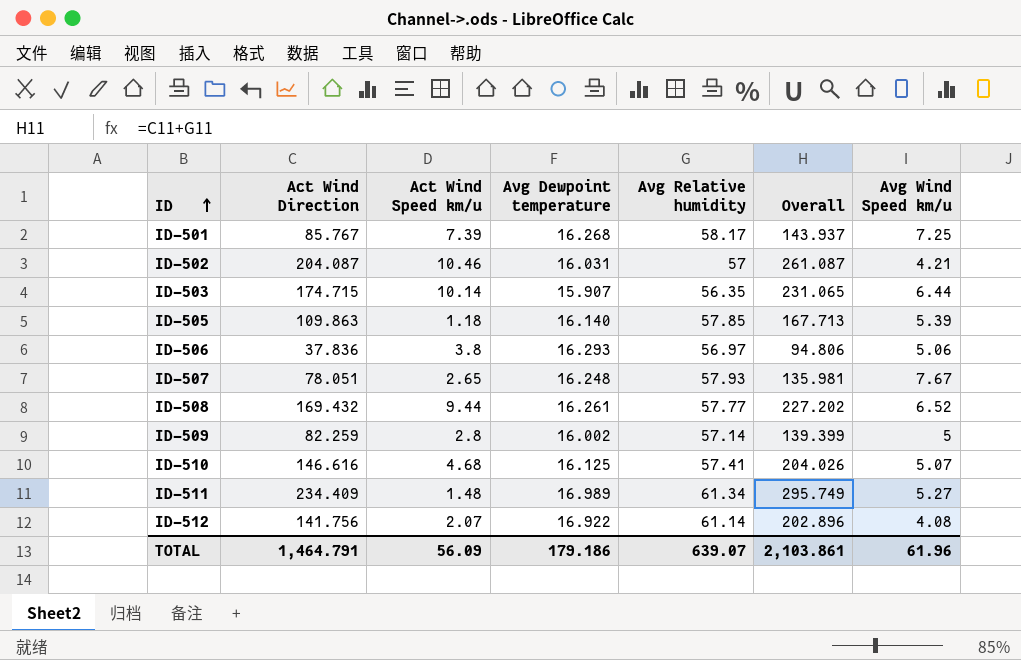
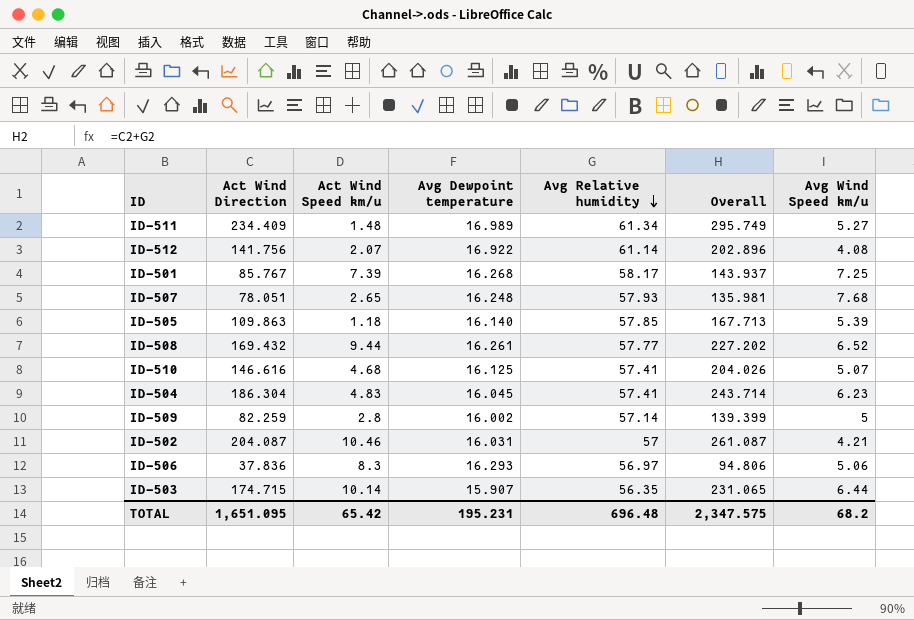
row order: ID ascending -> Avg Relative humidity descending
ID-507 | Avg Wind Speed km/u: 7.67 -> 7.68
row ID-504: none -> 186.304 | 4.83 | 16.045 | 57.41 | 243.714 | 6.23
ID-506 | Act Wind Speed km/u: 3.8 -> 8.3
TOTAL | Act Wind Direction: 1,464.791 -> 1,651.095
TOTAL | Act Wind Speed km/u: 56.09 -> 65.42
TOTAL | Avg Dewpoint temperature: 179.186 -> 195.231
TOTAL | Avg Relative humidity: 639.07 -> 696.48
TOTAL | Overall: 2,103.861 -> 2,347.575
TOTAL | Avg Wind Speed km/u: 61.96 -> 68.2

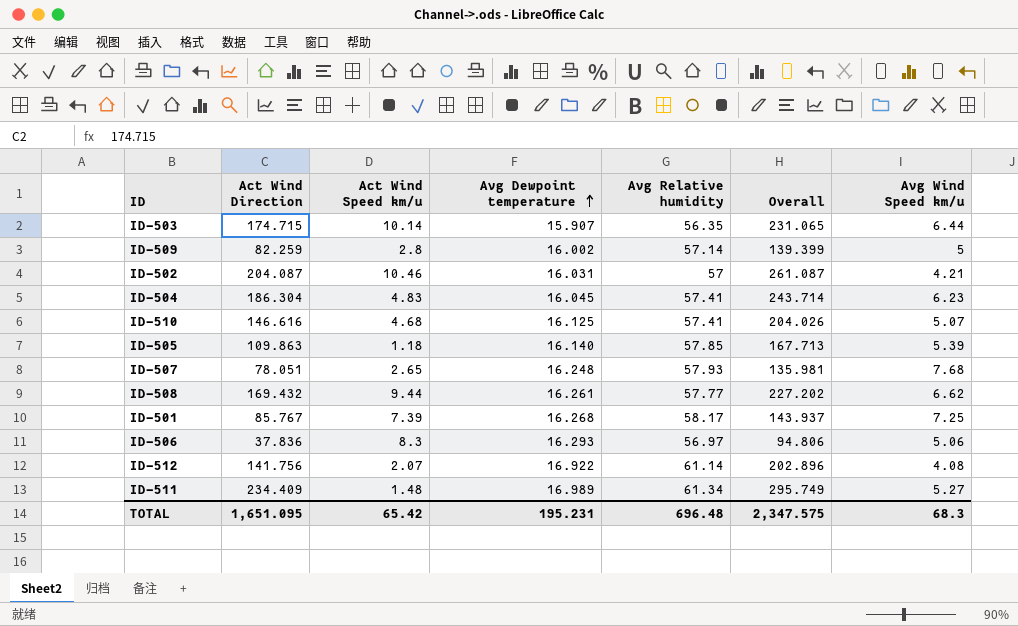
row order: Avg Relative humidity descending -> Avg Dewpoint temperature ascending
ID-508 | Avg Wind Speed km/u: 6.52 -> 6.62
TOTAL | Avg Wind Speed km/u: 68.2 -> 68.3

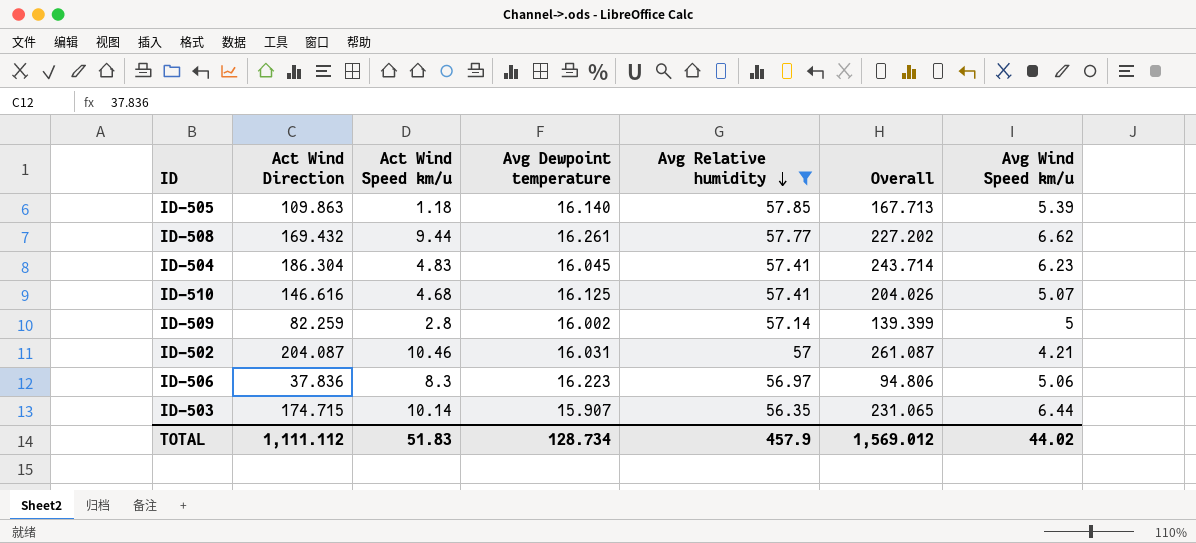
filter: none -> Avg Relative humidity <= 57.85
row order: Avg Dewpoint temperature ascending -> Avg Relative humidity descending
ID-506 | Avg Dewpoint temperature: 16.293 -> 16.223
TOTAL | Act Wind Direction: 1,651.095 -> 1,111.112
TOTAL | Act Wind Speed km/u: 65.42 -> 51.83
TOTAL | Avg Dewpoint temperature: 195.231 -> 128.734
TOTAL | Avg Relative humidity: 696.48 -> 457.9
TOTAL | Overall: 2,347.575 -> 1,569.012
TOTAL | Avg Wind Speed km/u: 68.3 -> 44.02

